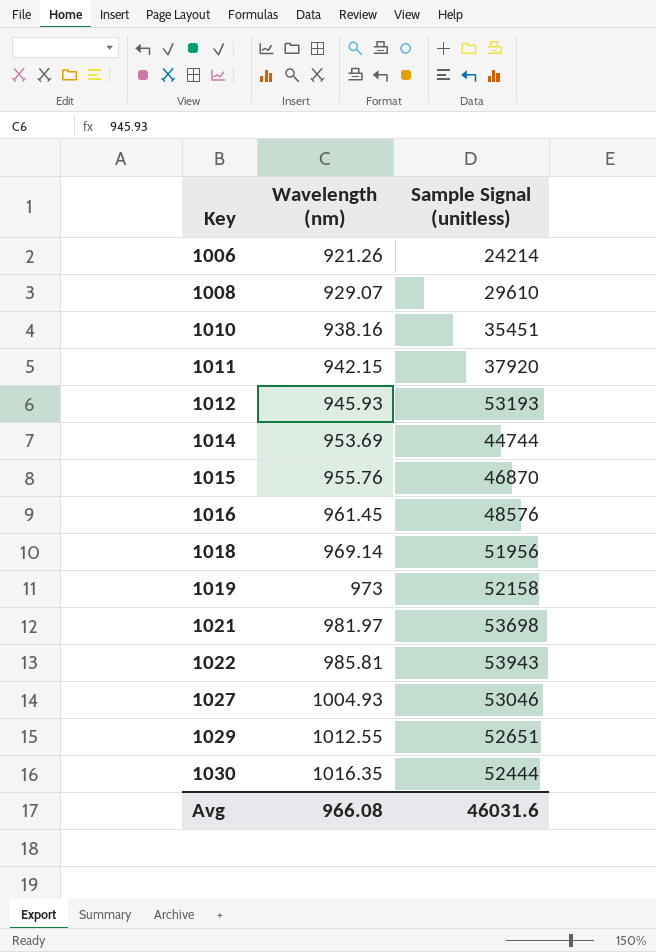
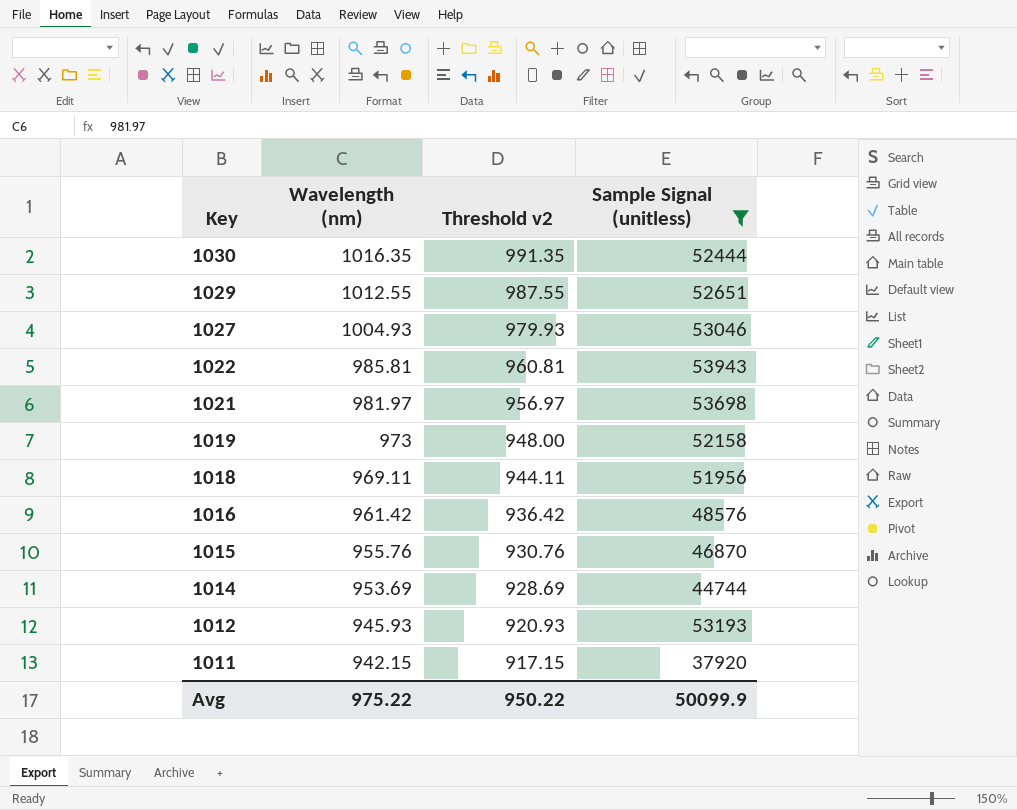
filter: none -> Sample Signal (unitless) >= 37920
row order: Key ascending -> Key descending
column Threshold v2 | formula: none -> [Wavelength (nm)] - 25
1018 | Wavelength (nm): 969.14 -> 969.11
1016 | Wavelength (nm): 961.45 -> 961.42
Avg | Wavelength (nm): 966.08 -> 975.22
Avg | Sample Signal (unitless): 46031.6 -> 50099.9

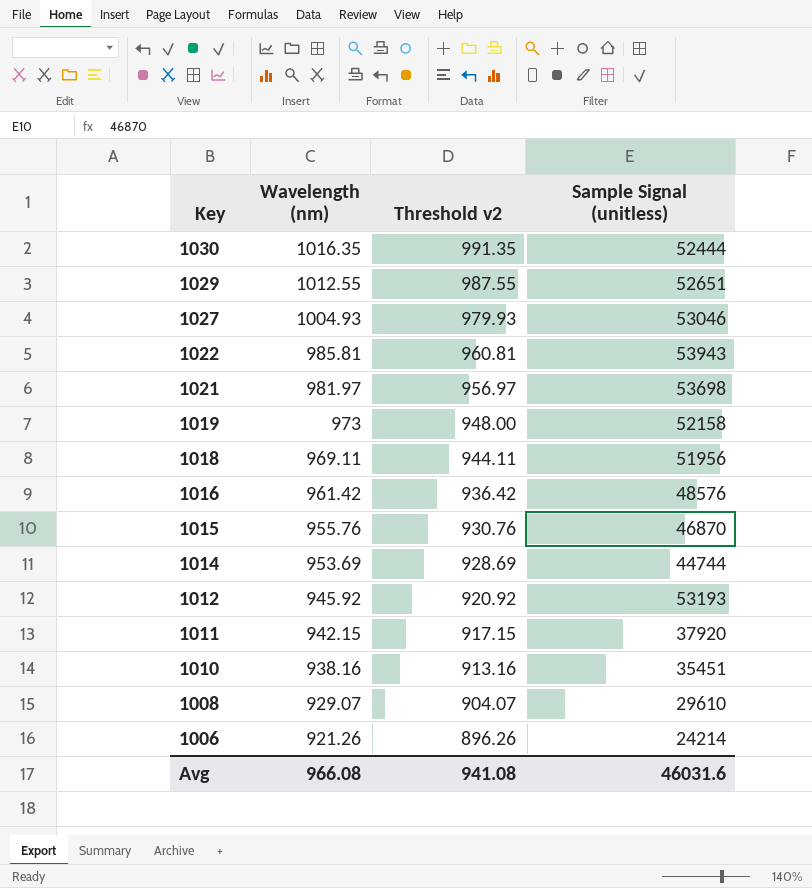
filter: Sample Signal (unitless) >= 37920 -> none
1012 | Wavelength (nm): 945.93 -> 945.92
1012 | Threshold v2: 920.93 -> 920.92
Avg | Wavelength (nm): 975.22 -> 966.08
Avg | Threshold v2: 950.22 -> 941.08
Avg | Sample Signal (unitless): 50099.9 -> 46031.6

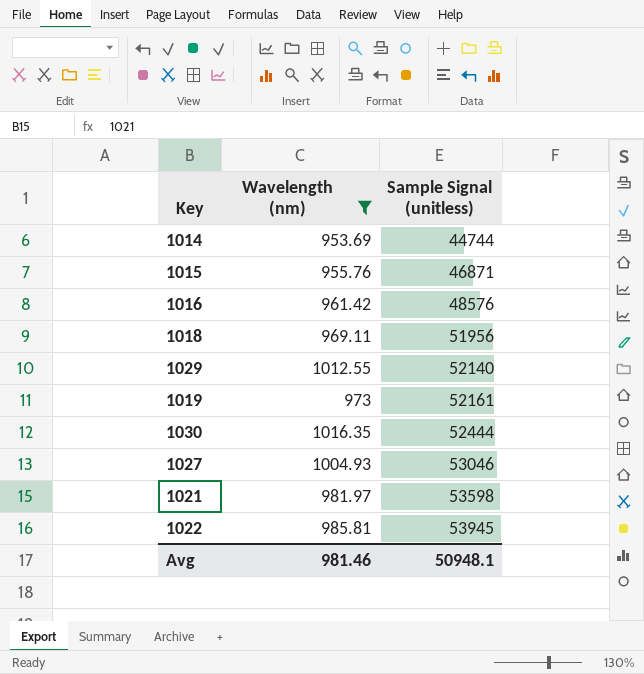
filter: none -> Wavelength (nm) >= 953.69
row order: Key descending -> Sample Signal (unitless) ascending
column Threshold v2 | formula: [Wavelength (nm)] - 25 -> none
1015 | Sample Signal (unitless): 46870 -> 46871
1029 | Sample Signal (unitless): 52651 -> 52140
1019 | Sample Signal (unitless): 52158 -> 52161
1021 | Sample Signal (unitless): 53698 -> 53598
1022 | Sample Signal (unitless): 53943 -> 53945
Avg | Wavelength (nm): 966.08 -> 981.46
Avg | Sample Signal (unitless): 46031.6 -> 50948.1

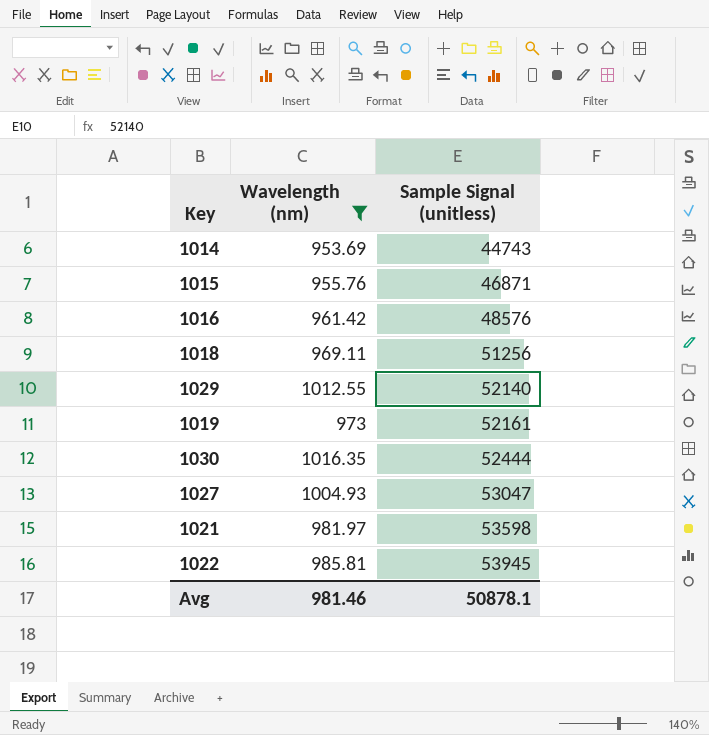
1014 | Sample Signal (unitless): 44744 -> 44743
1018 | Sample Signal (unitless): 51956 -> 51256
1027 | Sample Signal (unitless): 53046 -> 53047
Avg | Sample Signal (unitless): 50948.1 -> 50878.1

